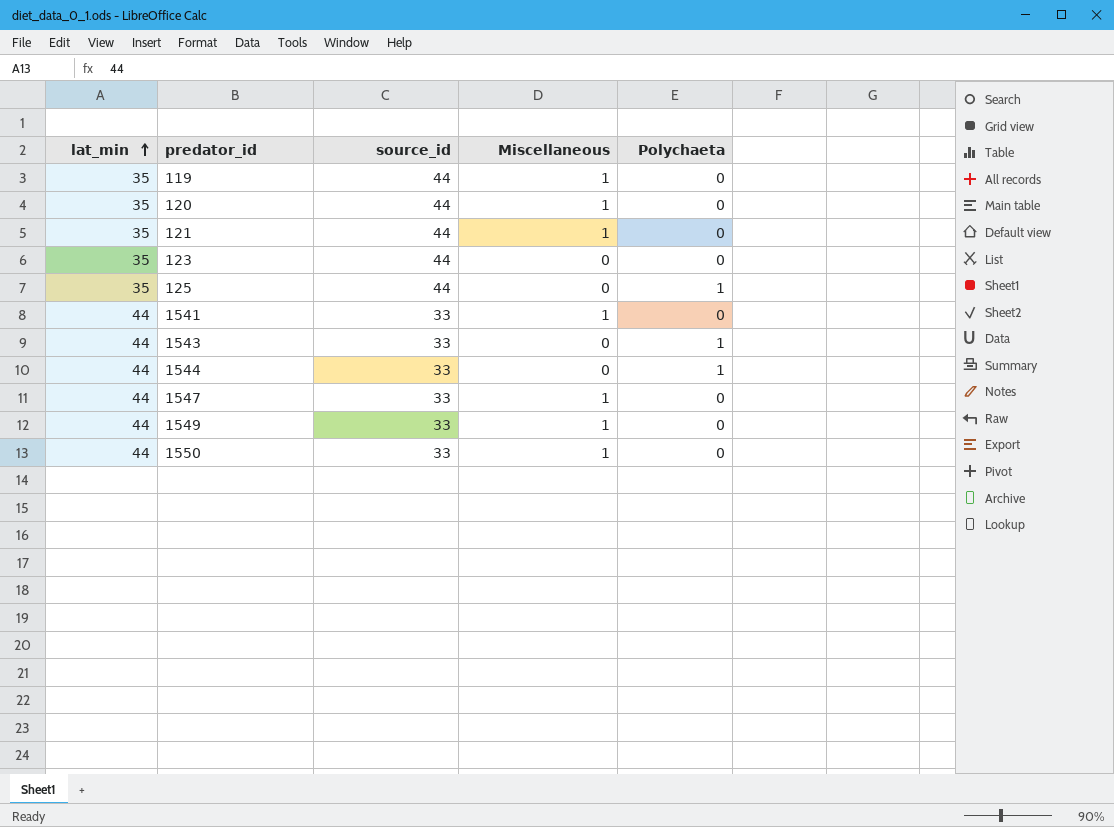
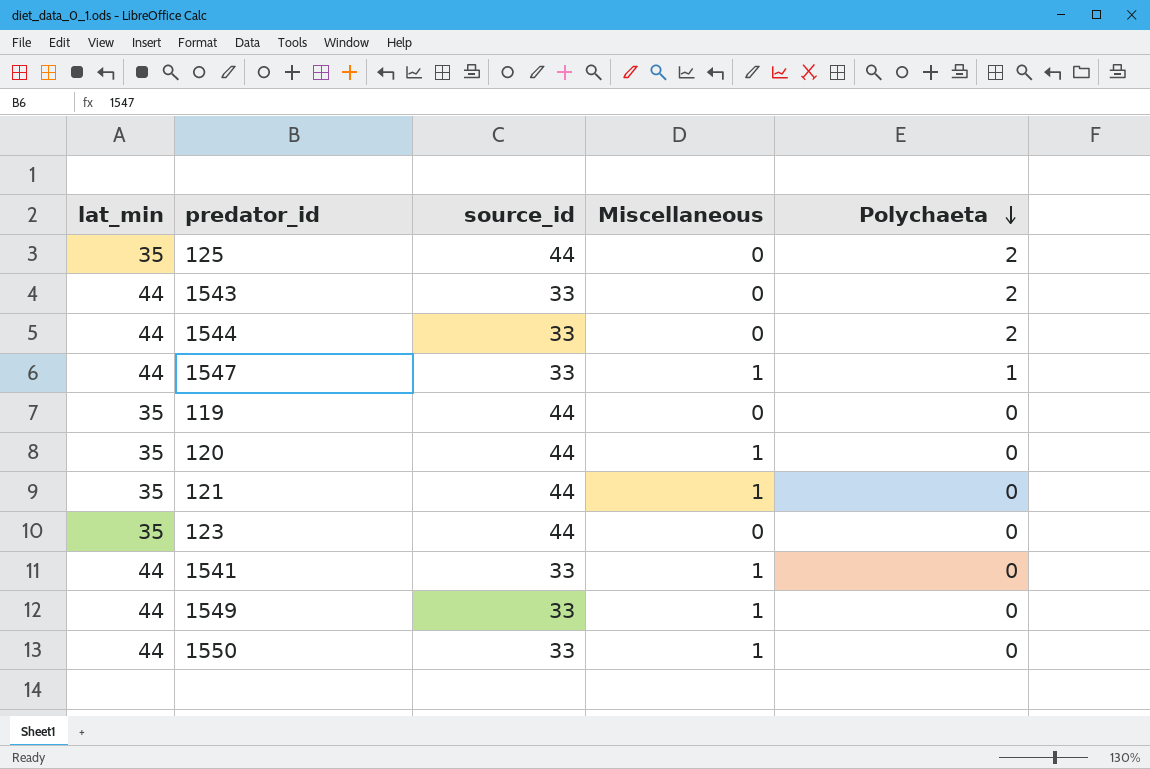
row order: lat_min ascending -> Polychaeta descending
125 | Polychaeta: 1 -> 2
1543 | Polychaeta: 1 -> 2
1544 | Polychaeta: 1 -> 2
1547 | Polychaeta: 0 -> 1
119 | Miscellaneous: 1 -> 0

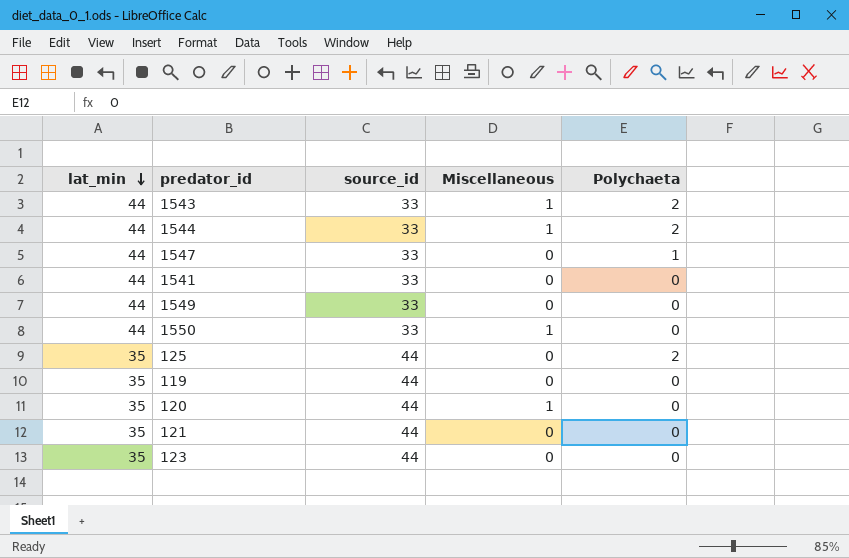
row order: Polychaeta descending -> lat_min descending
1543 | Miscellaneous: 0 -> 1
1544 | Miscellaneous: 0 -> 1
1547 | Miscellaneous: 1 -> 0
1541 | Miscellaneous: 1 -> 0
1549 | Miscellaneous: 1 -> 0
121 | Miscellaneous: 1 -> 0

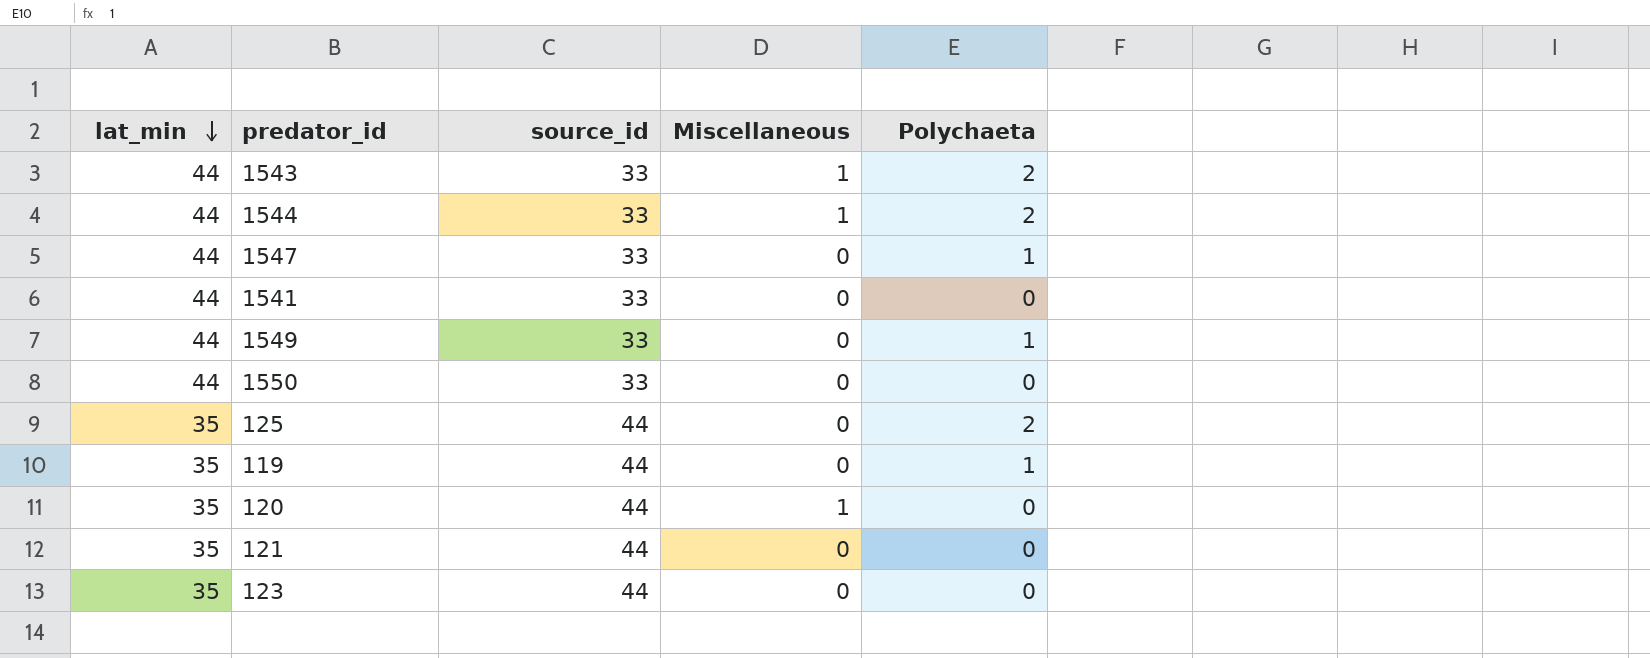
1549 | Polychaeta: 0 -> 1
1550 | Miscellaneous: 1 -> 0
119 | Polychaeta: 0 -> 1

